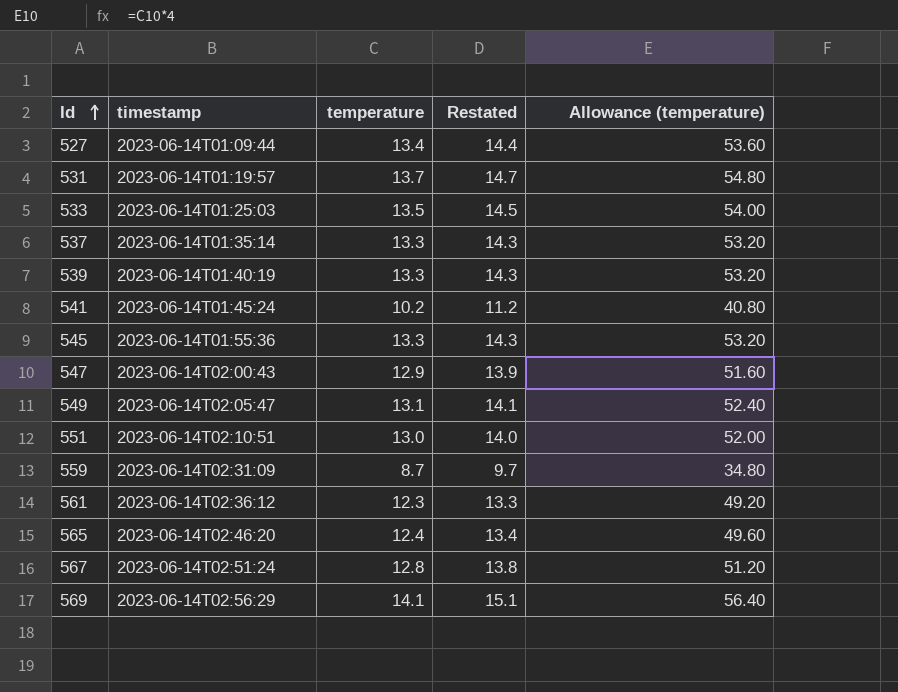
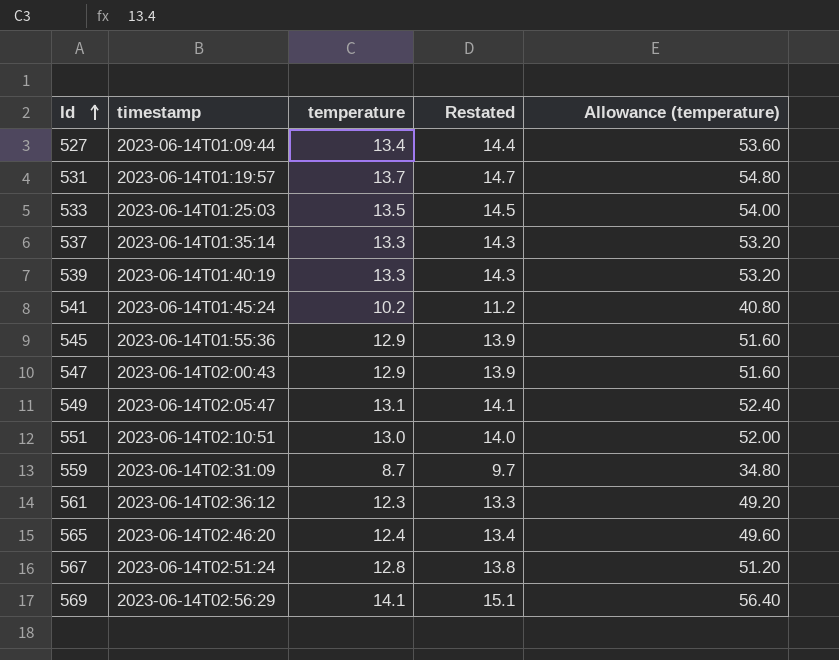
545 | temperature: 13.3 -> 12.9
545 | Restated: 14.3 -> 13.9
545 | Allowance (temperature): 53.20 -> 51.60

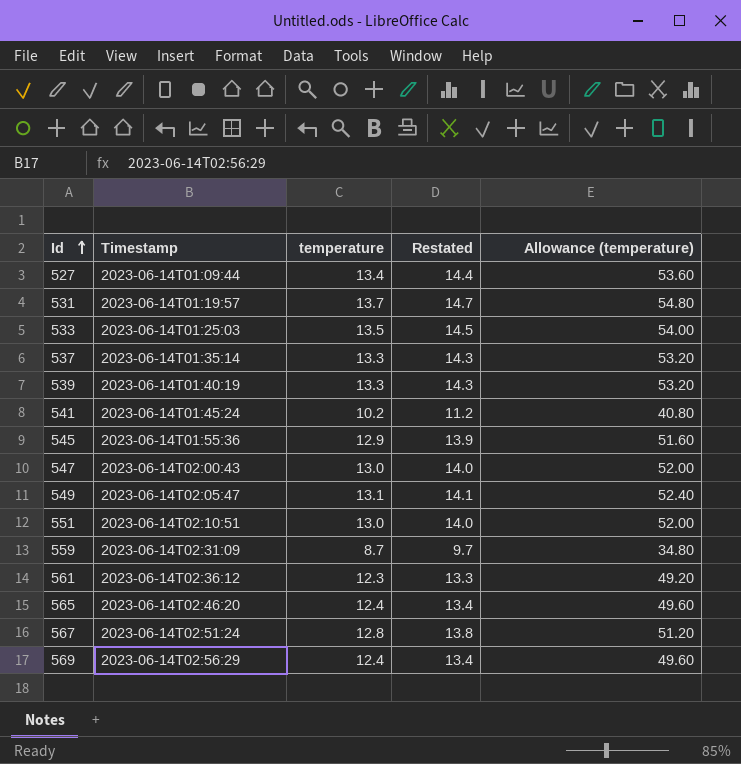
column name: timestamp -> Timestamp
547 | temperature: 12.9 -> 13.0
547 | Restated: 13.9 -> 14.0
547 | Allowance (temperature): 51.60 -> 52.00
569 | temperature: 14.1 -> 12.4
569 | Restated: 15.1 -> 13.4
569 | Allowance (temperature): 56.40 -> 49.60

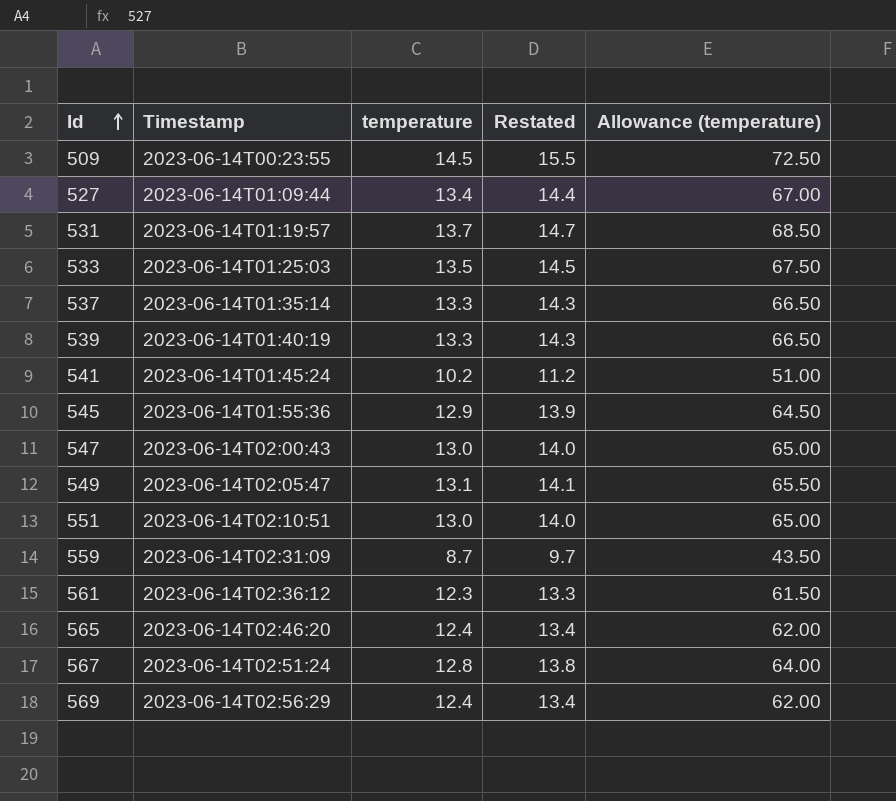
column Allowance (temperature) | formula: [temperature] * 4 -> [temperature] * 5
row 509: none -> 2023-06-14T00:23:55 | 14.5 | 15.5 | 72.50

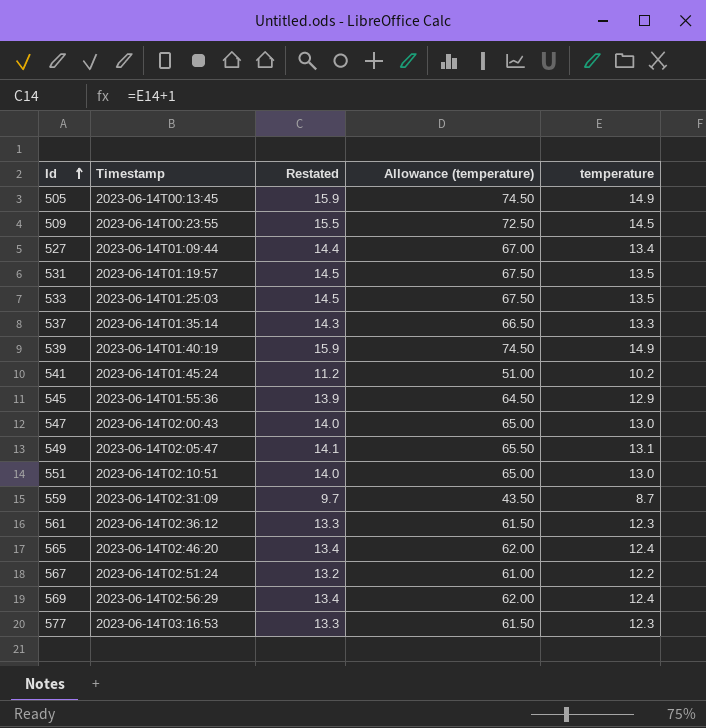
column temperature | position: 3 -> 5
row 505: none -> 2023-06-14T00:13:45 | 15.9 | 74.50 | 14.9
531 | Restated: 14.7 -> 14.5
531 | Allowance (temperature): 68.50 -> 67.50
531 | temperature: 13.7 -> 13.5
539 | Restated: 14.3 -> 15.9
539 | Allowance (temperature): 66.50 -> 74.50
539 | temperature: 13.3 -> 14.9
567 | Restated: 13.8 -> 13.2
567 | Allowance (temperature): 64.00 -> 61.00
567 | temperature: 12.8 -> 12.2
row 577: none -> 2023-06-14T03:16:53 | 13.3 | 61.50 | 12.3

